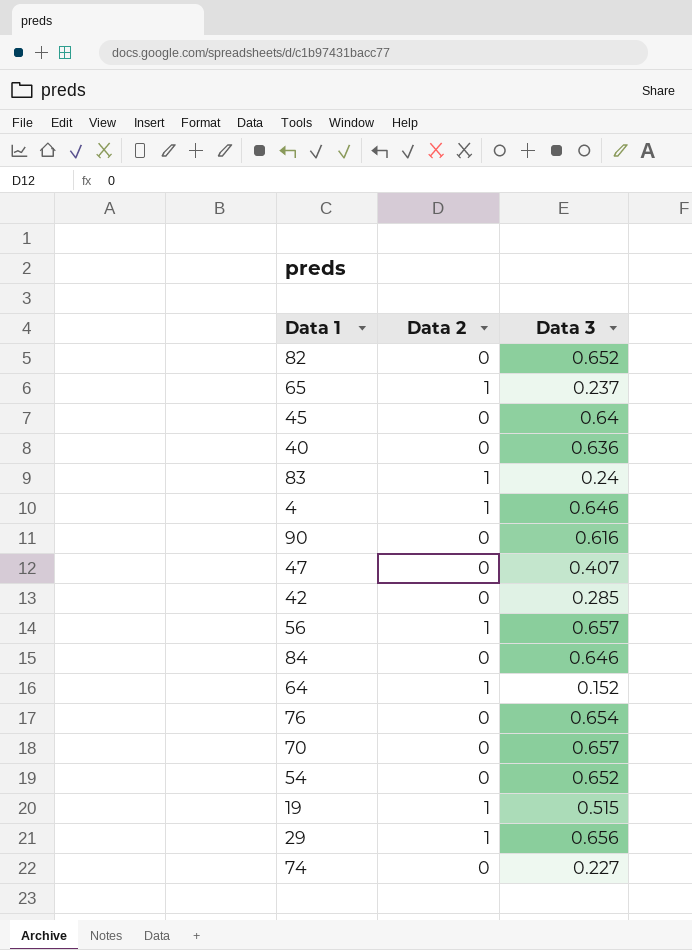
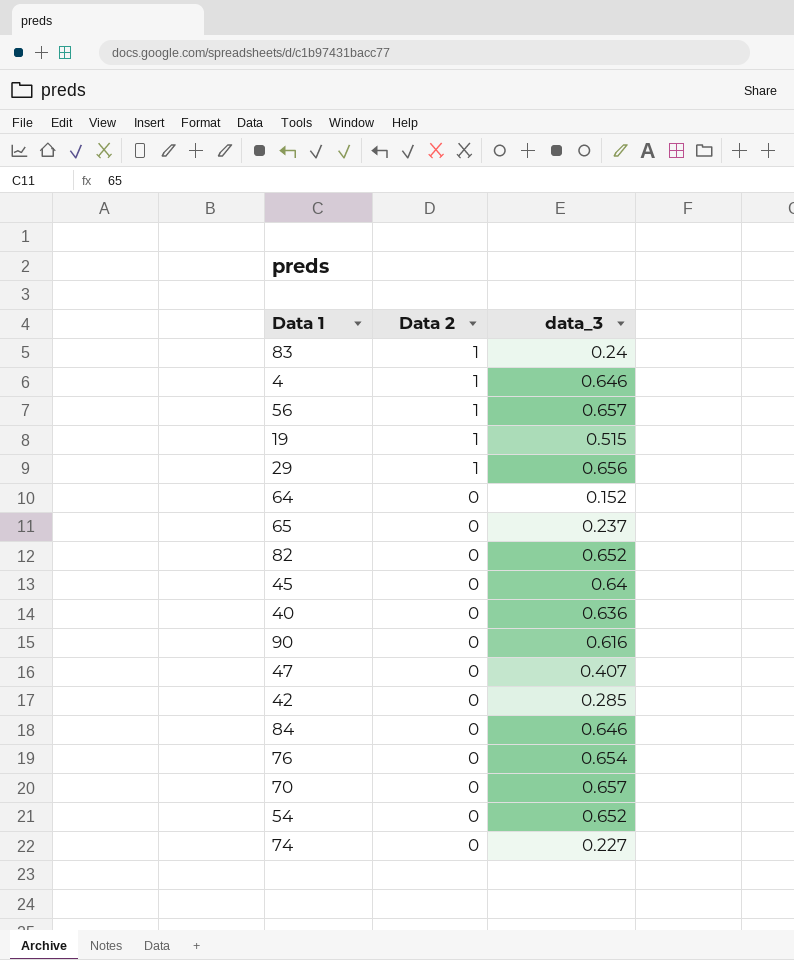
row order: none -> Data 2 descending
column name: Data 3 -> data_3
64 | Data 2: 1 -> 0
65 | Data 2: 1 -> 0

